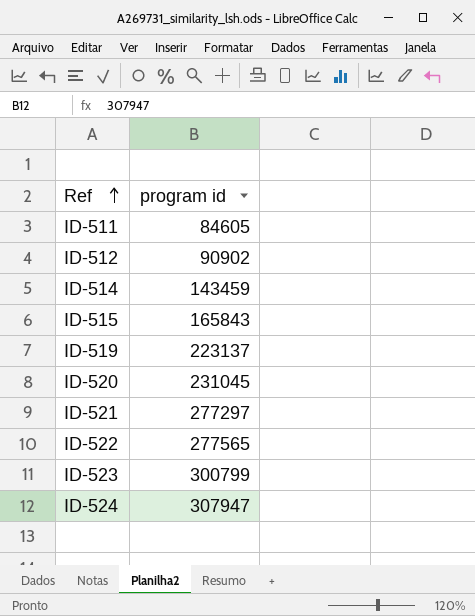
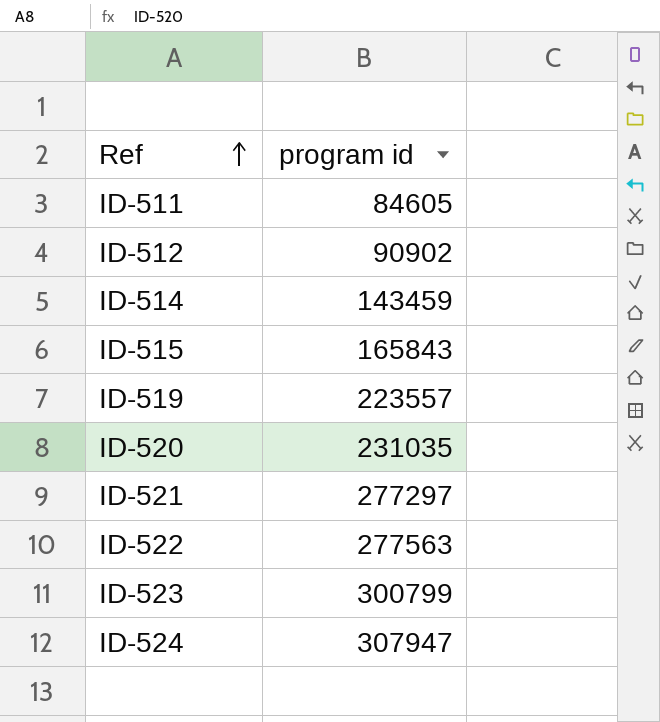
ID-519 | program id: 223137 -> 223557
ID-520 | program id: 231045 -> 231035
ID-522 | program id: 277565 -> 277563

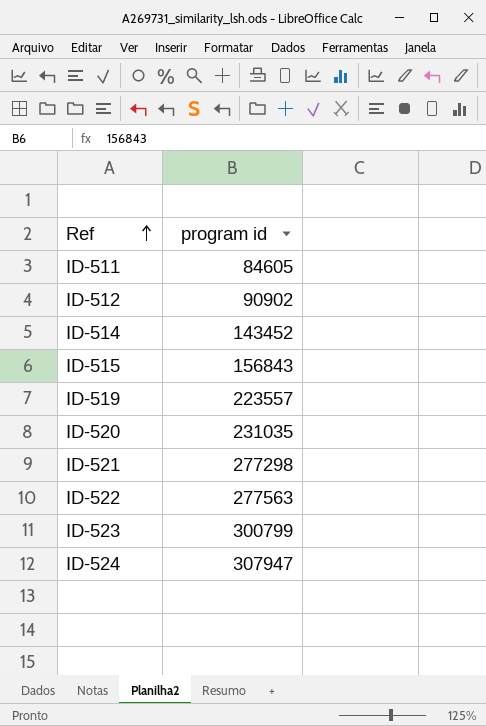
ID-514 | program id: 143459 -> 143452
ID-515 | program id: 165843 -> 156843
ID-521 | program id: 277297 -> 277298

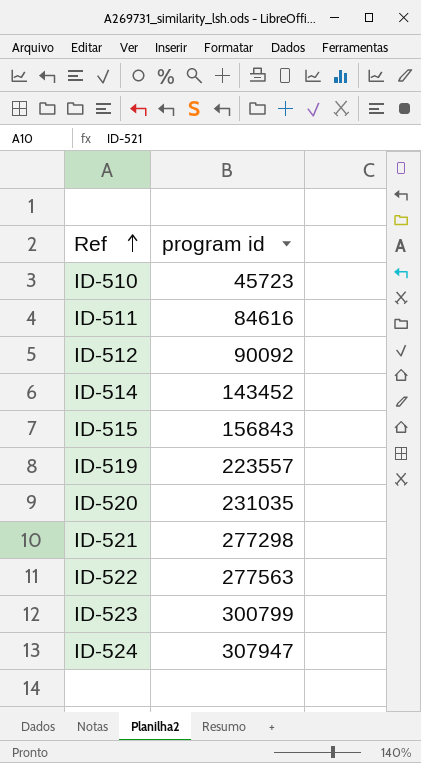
row ID-510: none -> 45723
ID-511 | program id: 84605 -> 84616
ID-512 | program id: 90902 -> 90092

